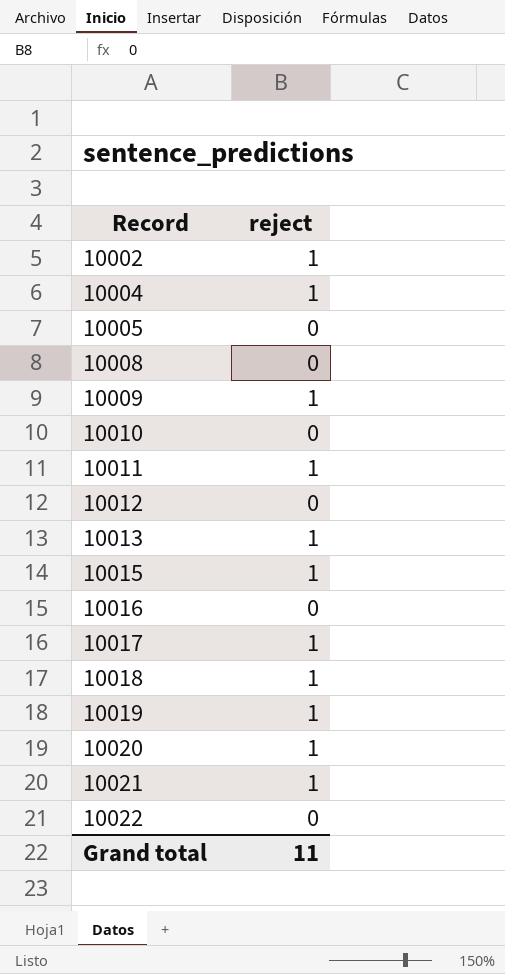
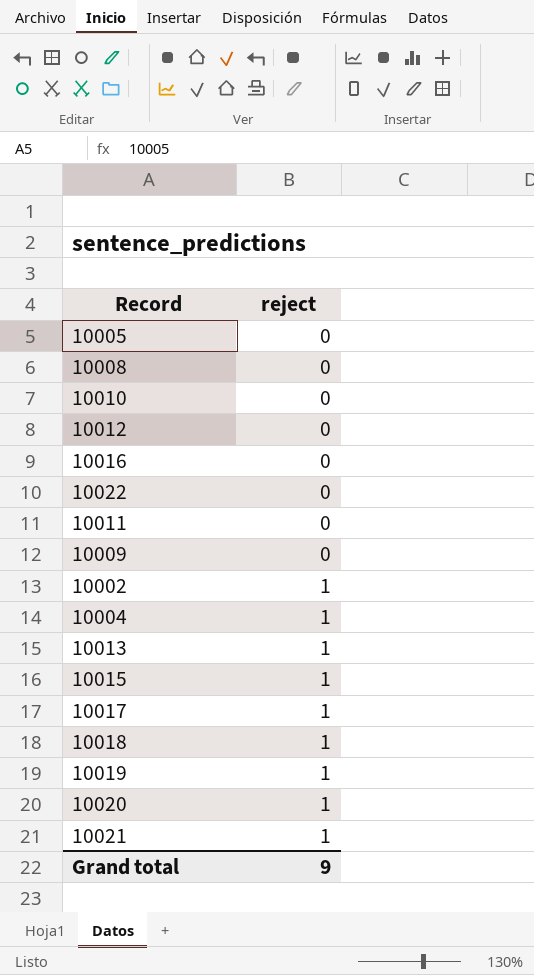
row order: Record ascending -> reject ascending
10011 | reject: 1 -> 0
10009 | reject: 1 -> 0
Grand total | reject: 11 -> 9

